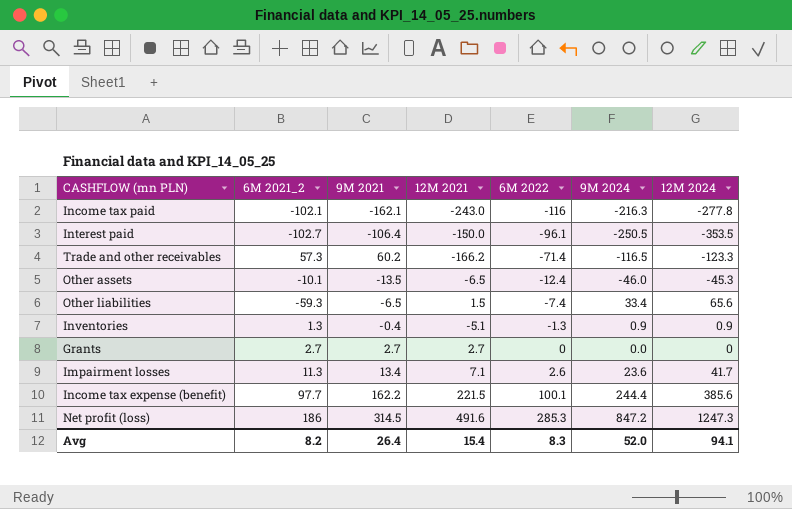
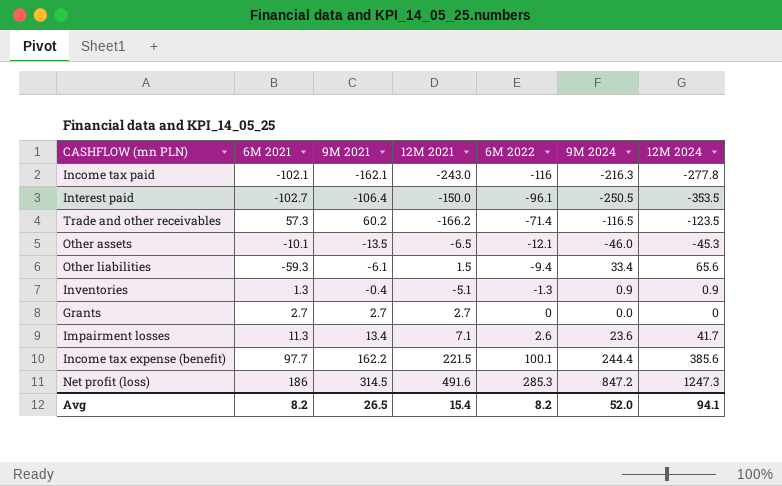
column name: 6M 2021_2 -> 6M 2021
Trade and other receivables | 12M 2024: -123.3 -> -123.5
Other assets | 6M 2022: -12.4 -> -12.1
Other liabilities | 9M 2021: -6.5 -> -6.1
Other liabilities | 6M 2022: -7.4 -> -9.4
Avg | 9M 2021: 26.4 -> 26.5
Avg | 6M 2022: 8.3 -> 8.2

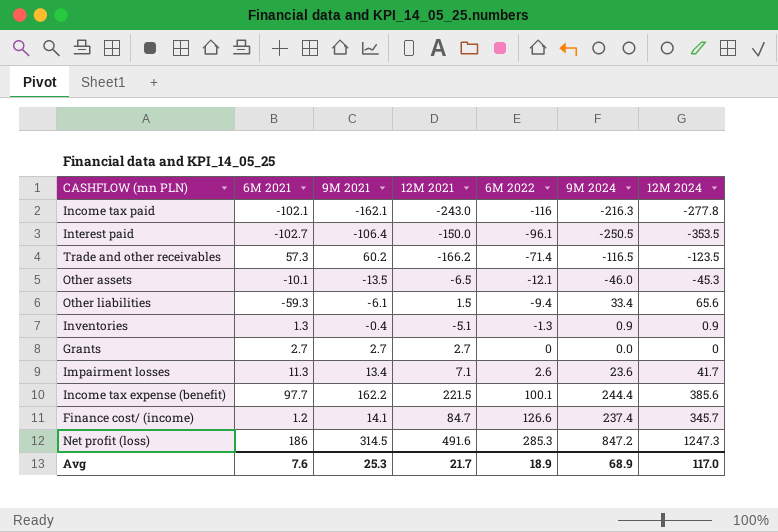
row Finance cost/ (income): none -> 1.2 | 14.1 | 84.7 | 126.6 | 237.4 | 345.7
Avg | 6M 2021: 8.2 -> 7.6
Avg | 9M 2021: 26.5 -> 25.3
Avg | 12M 2021: 15.4 -> 21.7
Avg | 6M 2022: 8.2 -> 18.9
Avg | 9M 2024: 52.0 -> 68.9
Avg | 12M 2024: 94.1 -> 117.0

